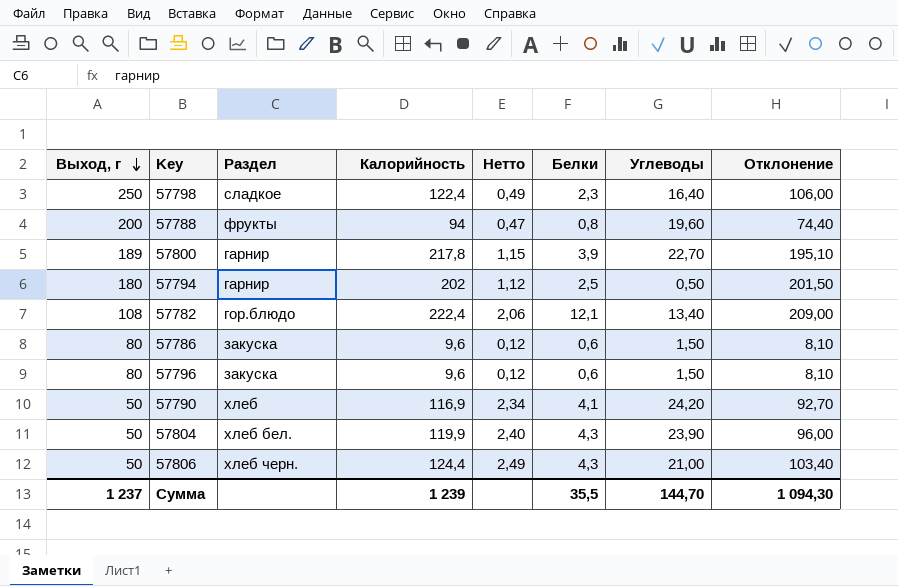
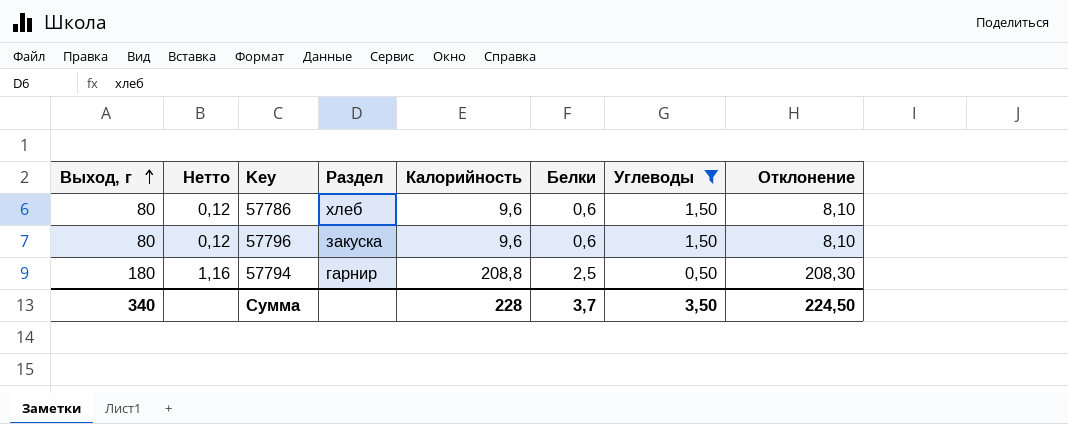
filter: none -> Углеводы <= 1,50
row order: Выход, г descending -> Выход, г ascending
column Нетто | position: 5 -> 2
57786 | Раздел: закуска -> хлеб
57794 | Нетто: 1,12 -> 1,16
57794 | Калорийность: 202 -> 208,8
57794 | Отклонение: 201,50 -> 208,30
Сумма | Выход, г: 1 237 -> 340
Сумма | Калорийность: 1 239 -> 228
Сумма | Белки: 35,5 -> 3,7
Сумма | Углеводы: 144,70 -> 3,50
Сумма | Отклонение: 1 094,30 -> 224,50

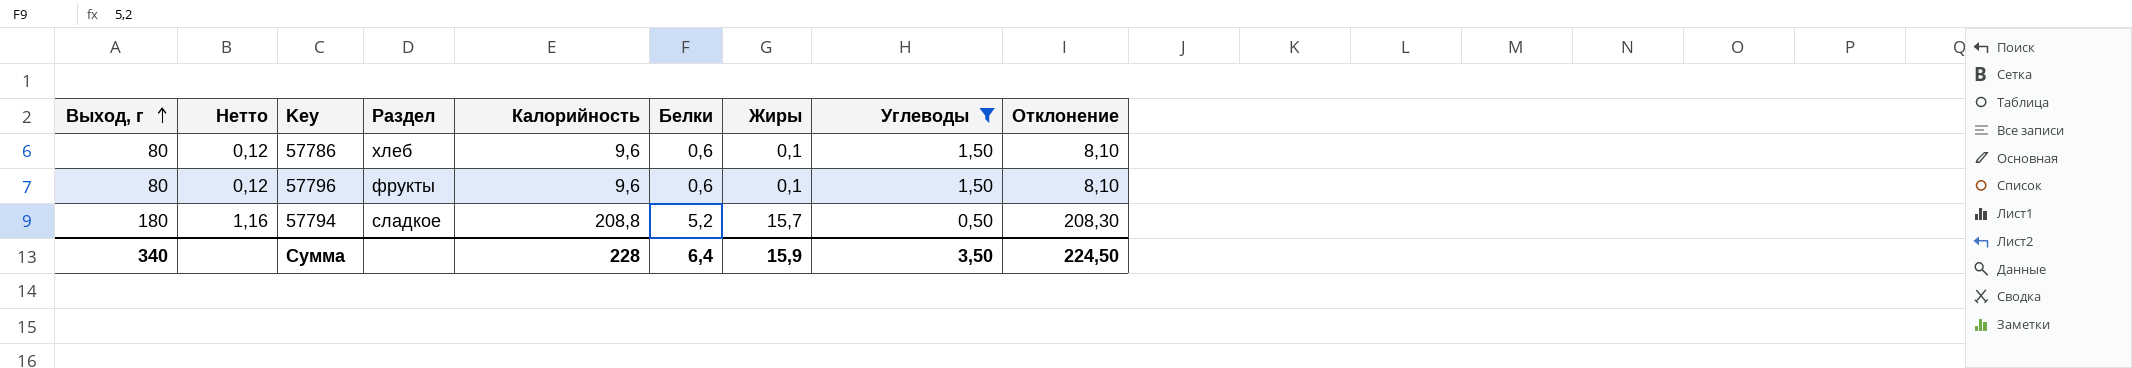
column Жиры | position: none -> 7
57796 | Раздел: закуска -> фрукты
57794 | Раздел: гарнир -> сладкое
57794 | Белки: 2,5 -> 5,2
Сумма | Белки: 3,7 -> 6,4

